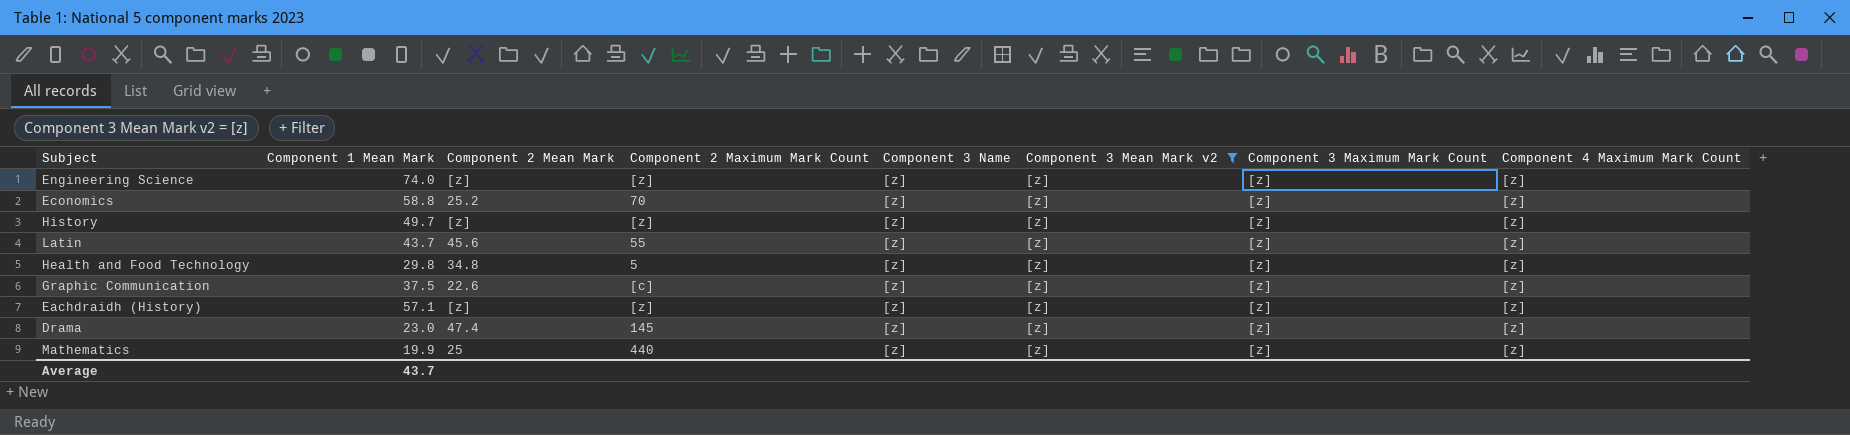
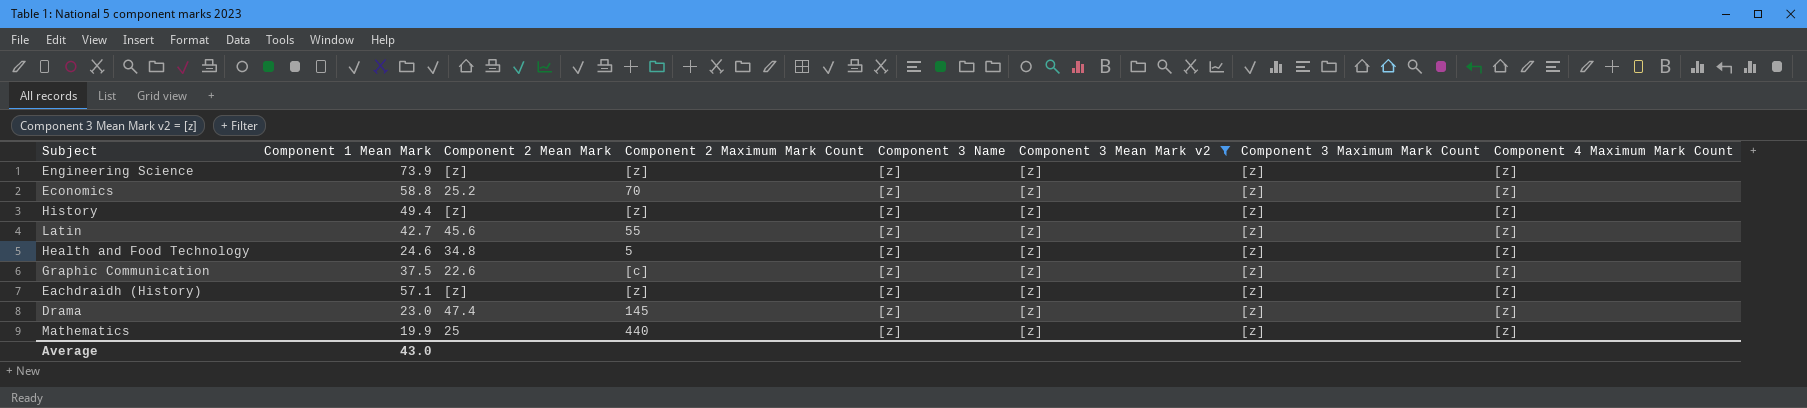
Engineering Science | Component 1 Mean Mark: 74.0 -> 73.9
History | Component 1 Mean Mark: 49.7 -> 49.4
Latin | Component 1 Mean Mark: 43.7 -> 42.7
Health and Food Technology | Component 1 Mean Mark: 29.8 -> 24.6
Average | Component 1 Mean Mark: 43.7 -> 43.0

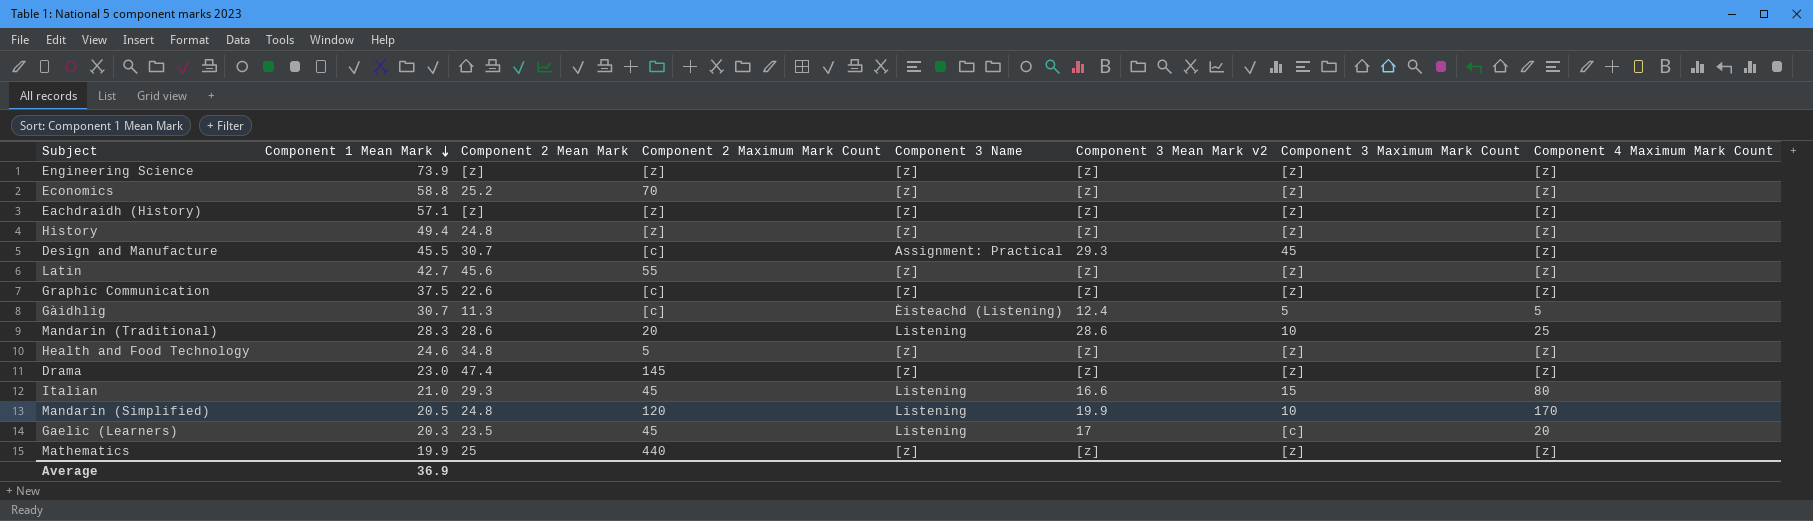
filter: Component 3 Mean Mark v2 = [z] -> none
row order: none -> Component 1 Mean Mark descending
History | Component 2 Mean Mark: [z] -> 24.8
Average | Component 1 Mean Mark: 43.0 -> 36.9

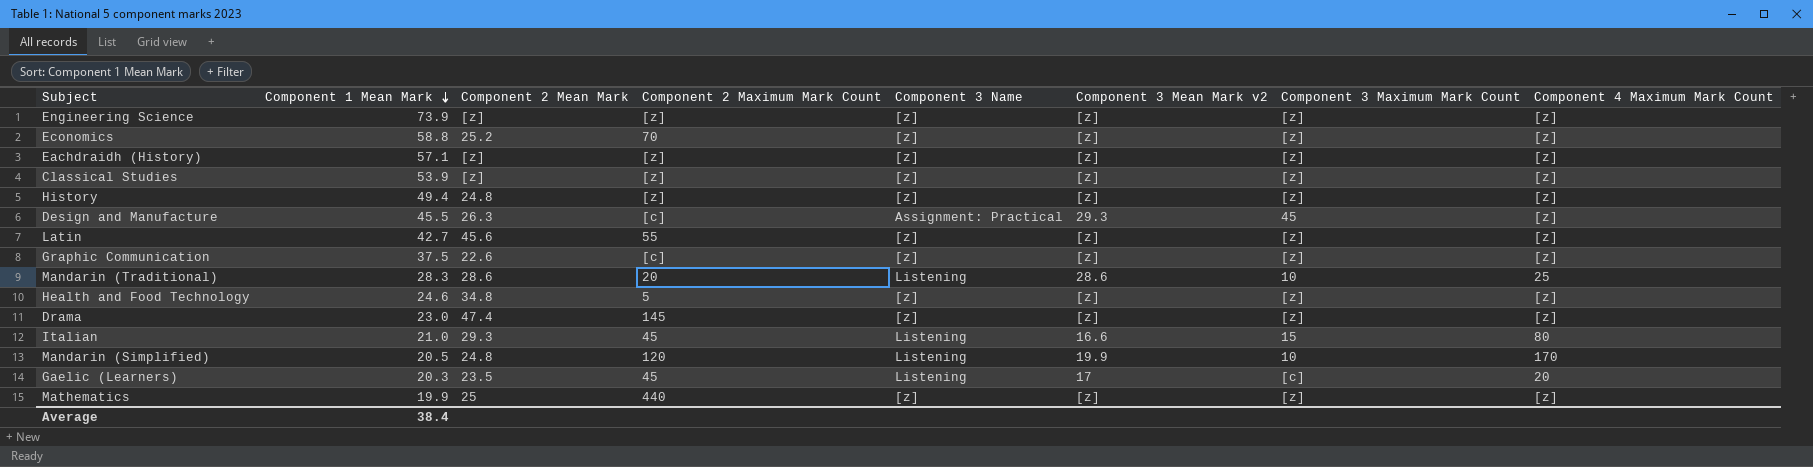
row Gàidhlig: 30.7 | 11.3 | [c] | Èisteachd (Listening) | 12.4 | 5 | 5 -> none
row Classical Studies: none -> 53.9 | [z] | [z] | [z] | [z] | [z] | [z]
Design and Manufacture | Component 2 Mean Mark: 30.7 -> 26.3
Average | Component 1 Mean Mark: 36.9 -> 38.4

